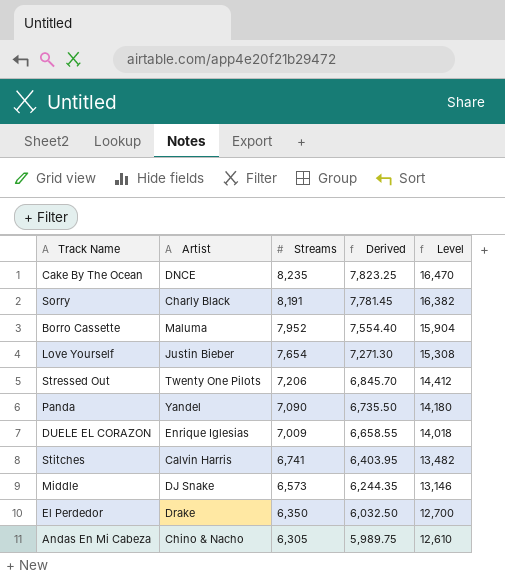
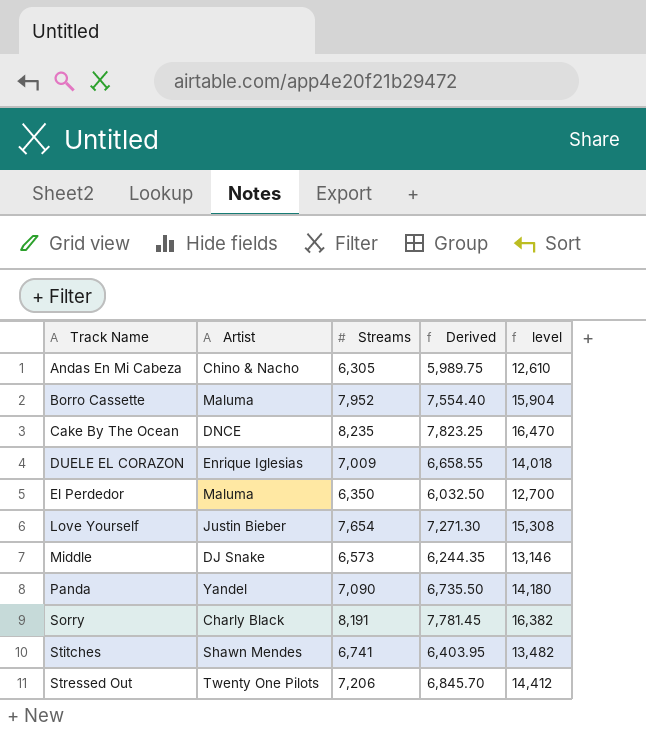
row order: Streams descending -> Track Name ascending
column name: Level -> level
El Perdedor | Artist: Drake -> Maluma
Stitches | Artist: Calvin Harris -> Shawn Mendes

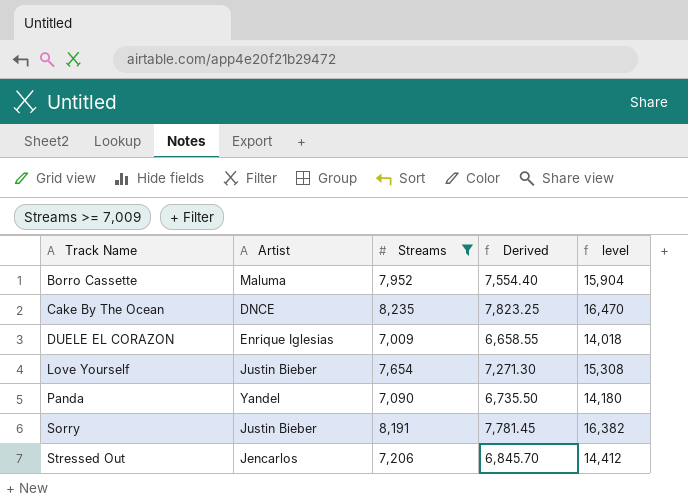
filter: none -> Streams >= 7,009
Sorry | Artist: Charly Black -> Justin Bieber
Stressed Out | Artist: Twenty One Pilots -> Jencarlos

